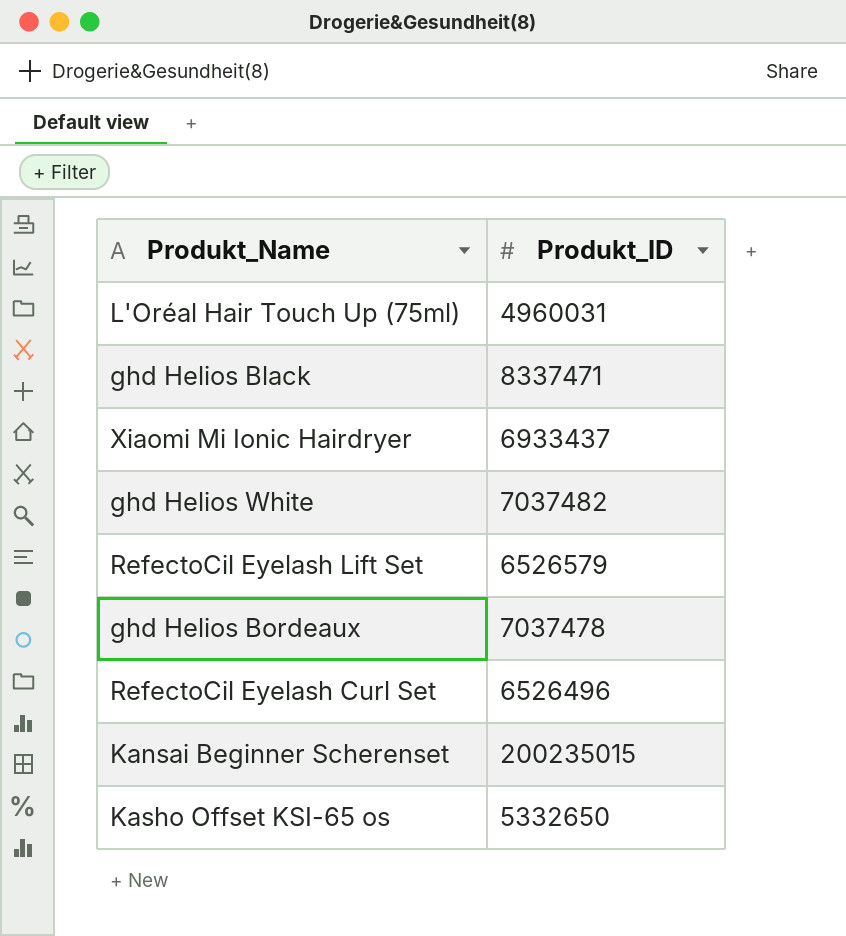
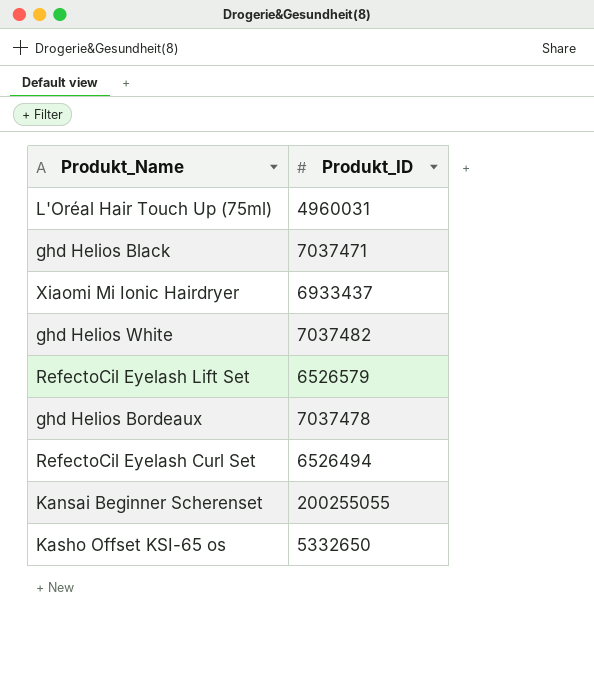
ghd Helios Black | Produkt_ID: 8337471 -> 7037471
RefectoCil Eyelash Curl Set | Produkt_ID: 6526496 -> 6526494
Kansai Beginner Scherenset | Produkt_ID: 200235015 -> 200255055

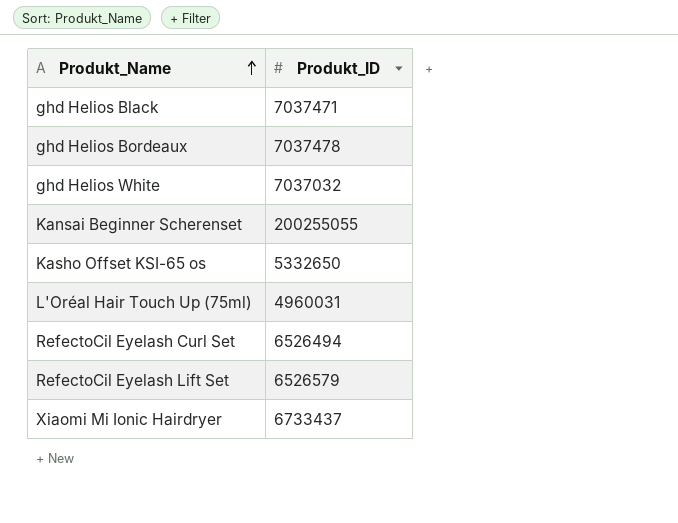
row order: none -> Produkt_Name ascending
ghd Helios White | Produkt_ID: 7037482 -> 7037032
Xiaomi Mi Ionic Hairdryer | Produkt_ID: 6933437 -> 6733437

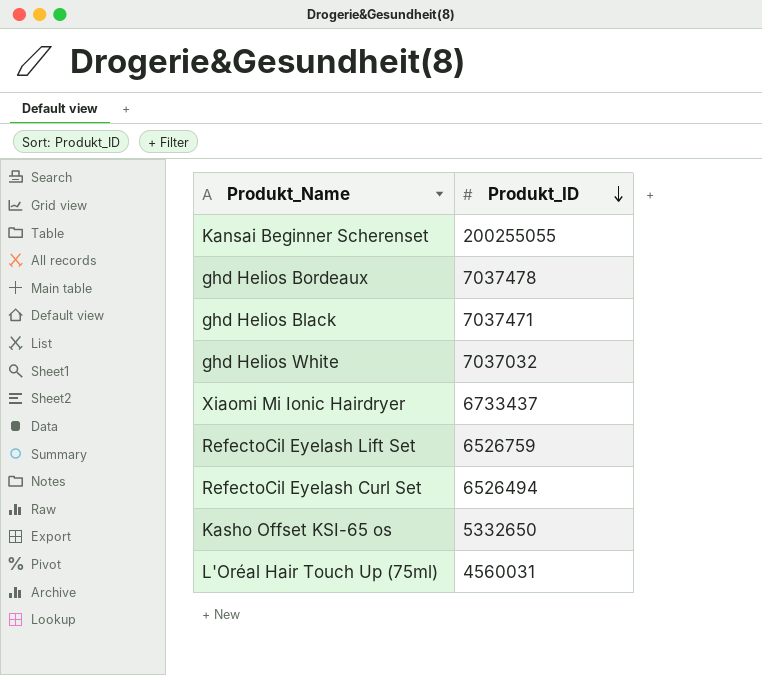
row order: Produkt_Name ascending -> Produkt_ID descending
RefectoCil Eyelash Lift Set | Produkt_ID: 6526579 -> 6526759
L'Oréal Hair Touch Up (75ml) | Produkt_ID: 4960031 -> 4560031

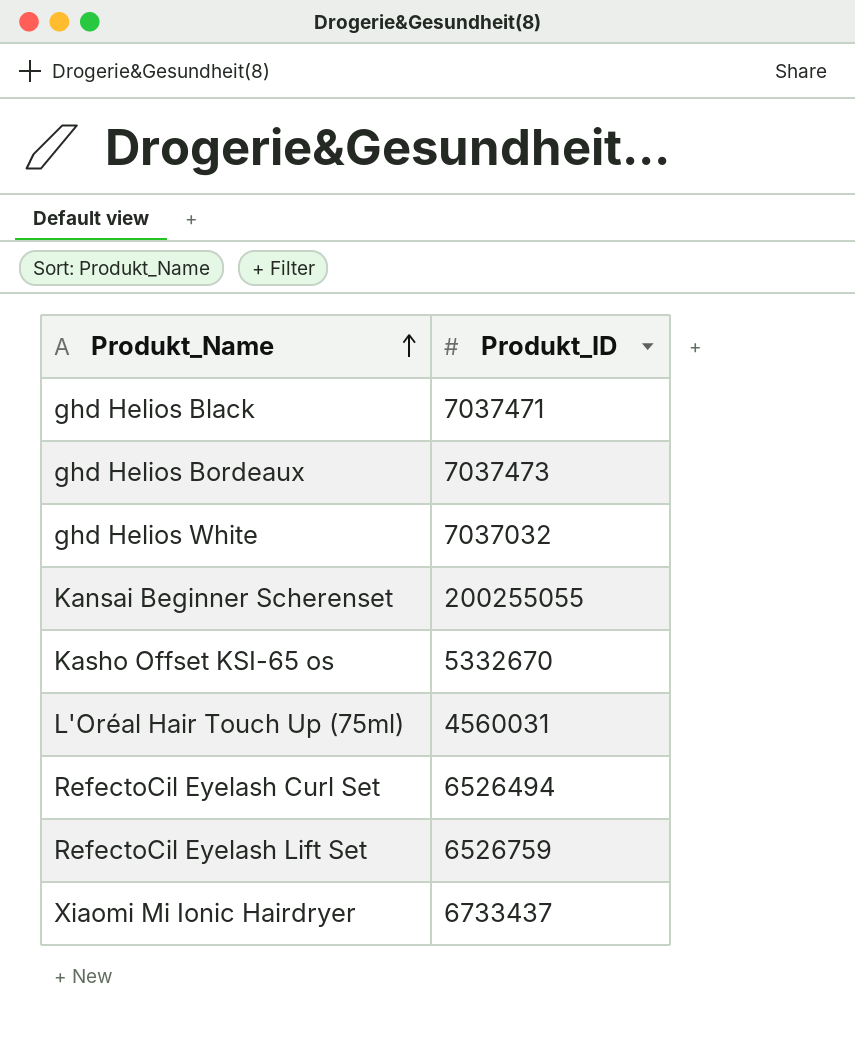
row order: Produkt_ID descending -> Produkt_Name ascending
ghd Helios Bordeaux | Produkt_ID: 7037478 -> 7037473
Kasho Offset KSI-65 os | Produkt_ID: 5332650 -> 5332670

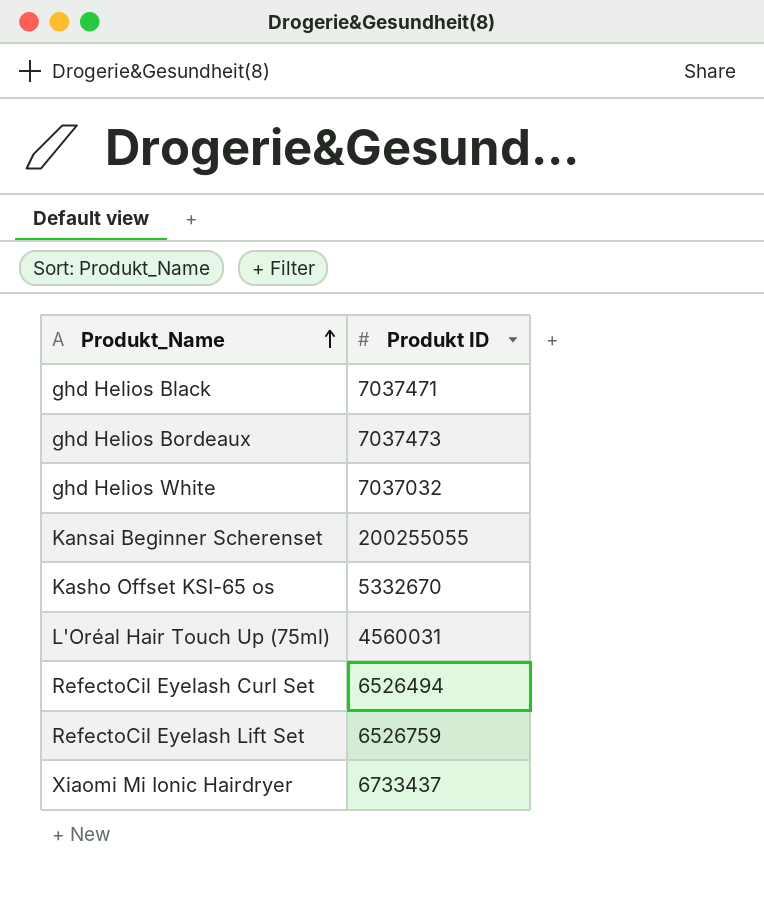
column name: Produkt_ID -> Produkt ID

